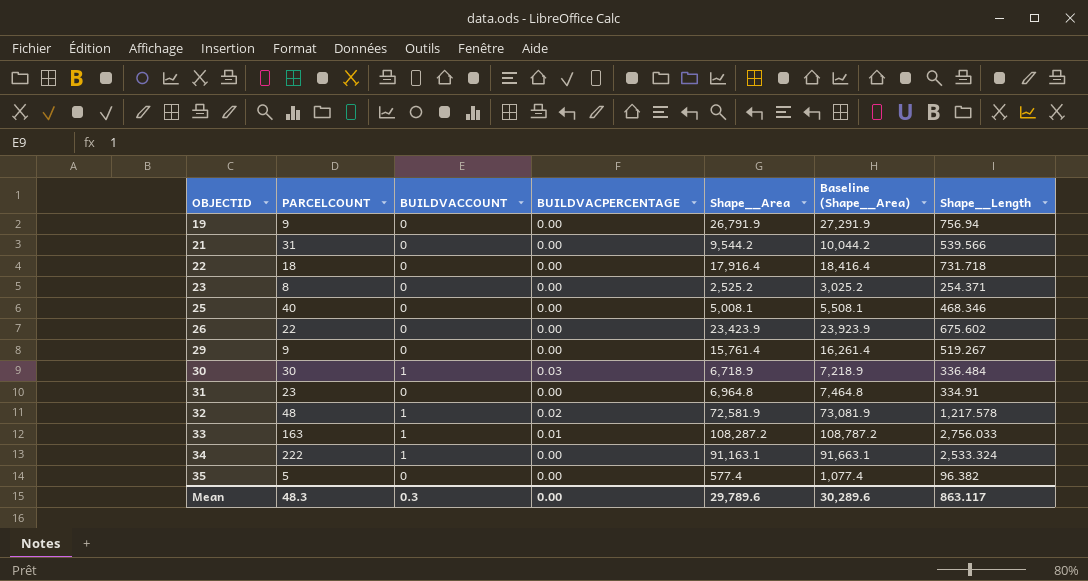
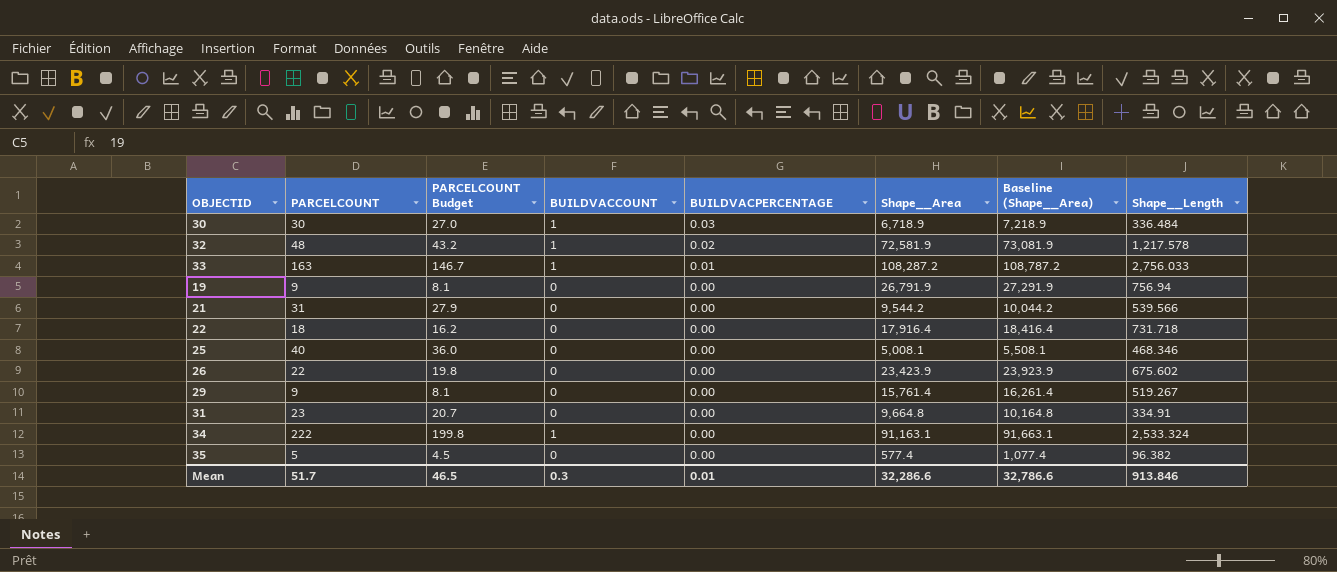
row order: OBJECTID ascending -> BUILDVACPERCENTAGE descending
column PARCELCOUNT Budget | formula: none -> [PARCELCOUNT] * 0.9
row 23: 8 | 0 | 0.00 | 2,525.2 | 3,025.2 | 254.371 -> none
31 | Shape__Area: 6,964.8 -> 9,664.8
31 | Baseline (Shape__Area): 7,464.8 -> 10,164.8
Mean | PARCELCOUNT: 48.3 -> 51.7
Mean | BUILDVACPERCENTAGE: 0.00 -> 0.01
Mean | Shape__Area: 29,789.6 -> 32,286.6
Mean | Baseline (Shape__Area): 30,289.6 -> 32,786.6
Mean | Shape__Length: 863.117 -> 913.846

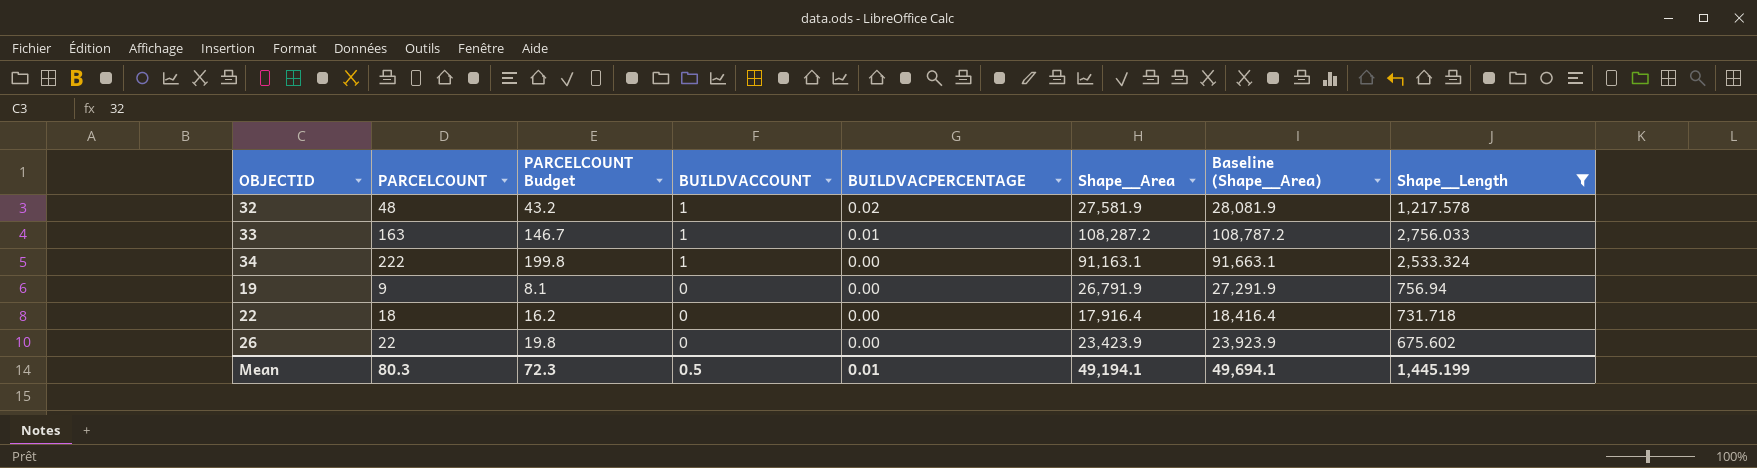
filter: none -> Shape__Length >= 675.602
row order: BUILDVACPERCENTAGE descending -> BUILDVACCOUNT descending
32 | Shape__Area: 72,581.9 -> 27,581.9
32 | Baseline (Shape__Area): 73,081.9 -> 28,081.9
Mean | PARCELCOUNT: 51.7 -> 80.3
Mean | PARCELCOUNT Budget: 46.5 -> 72.3
Mean | BUILDVACCOUNT: 0.3 -> 0.5
Mean | Shape__Area: 32,286.6 -> 49,194.1
Mean | Baseline (Shape__Area): 32,786.6 -> 49,694.1
Mean | Shape__Length: 913.846 -> 1,445.199

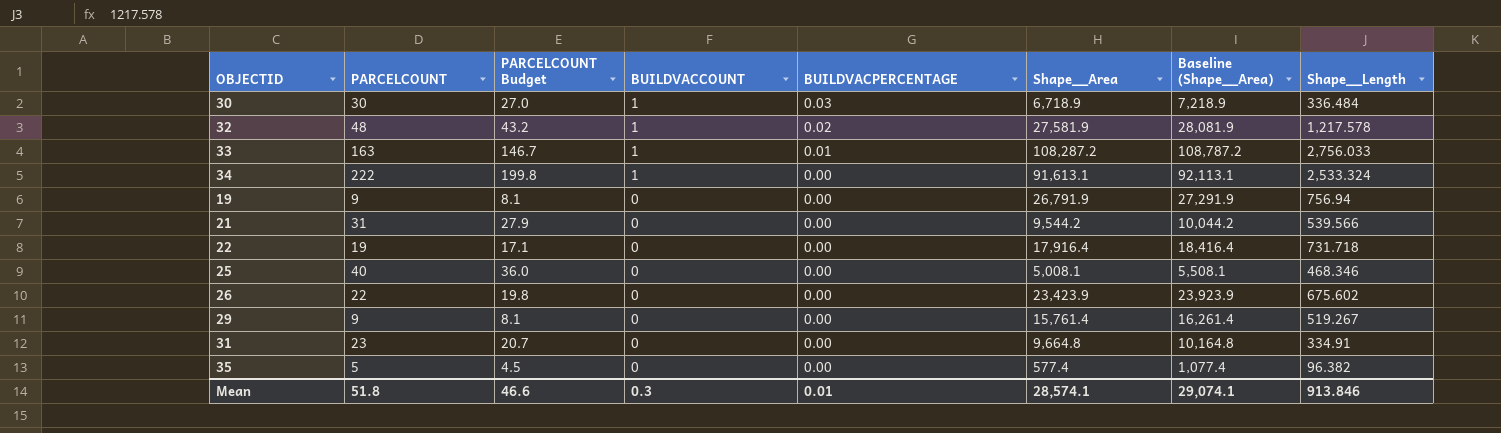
filter: Shape__Length >= 675.602 -> none
34 | Shape__Area: 91,163.1 -> 91,613.1
34 | Baseline (Shape__Area): 91,663.1 -> 92,113.1
22 | PARCELCOUNT: 18 -> 19
22 | PARCELCOUNT Budget: 16.2 -> 17.1
Mean | PARCELCOUNT: 80.3 -> 51.8
Mean | PARCELCOUNT Budget: 72.3 -> 46.6
Mean | BUILDVACCOUNT: 0.5 -> 0.3
Mean | Shape__Area: 49,194.1 -> 28,574.1
Mean | Baseline (Shape__Area): 49,694.1 -> 29,074.1
Mean | Shape__Length: 1,445.199 -> 913.846

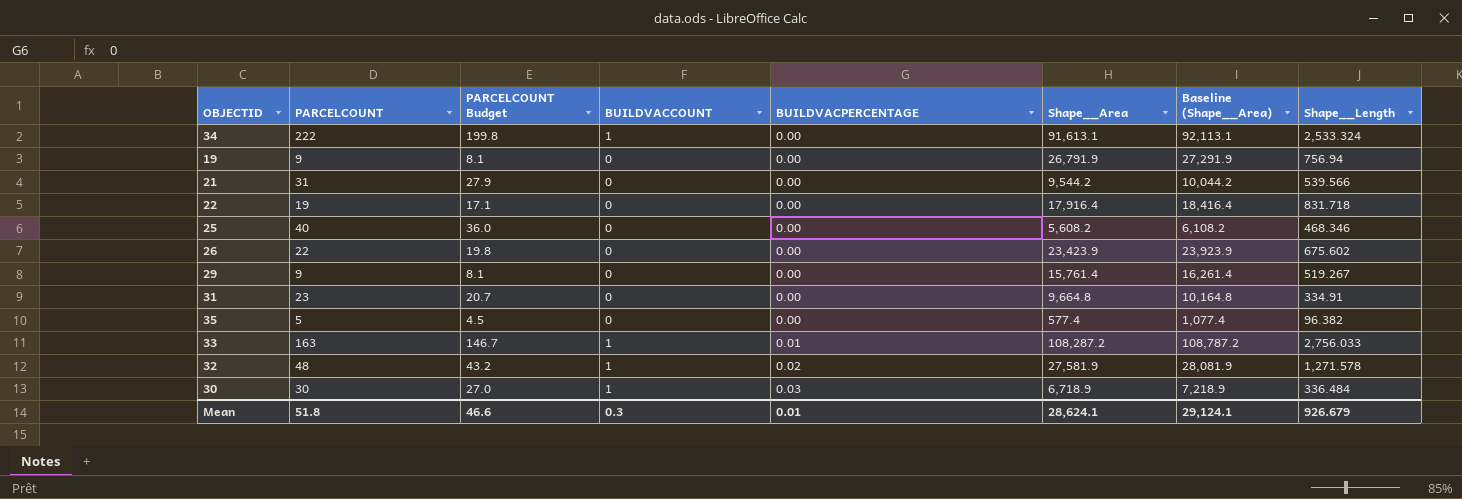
row order: BUILDVACCOUNT descending -> BUILDVACPERCENTAGE ascending
22 | Shape__Length: 731.718 -> 831.718
25 | Shape__Area: 5,008.1 -> 5,608.2
25 | Baseline (Shape__Area): 5,508.1 -> 6,108.2
32 | Shape__Length: 1,217.578 -> 1,271.578
Mean | Shape__Area: 28,574.1 -> 28,624.1
Mean | Baseline (Shape__Area): 29,074.1 -> 29,124.1
Mean | Shape__Length: 913.846 -> 926.679

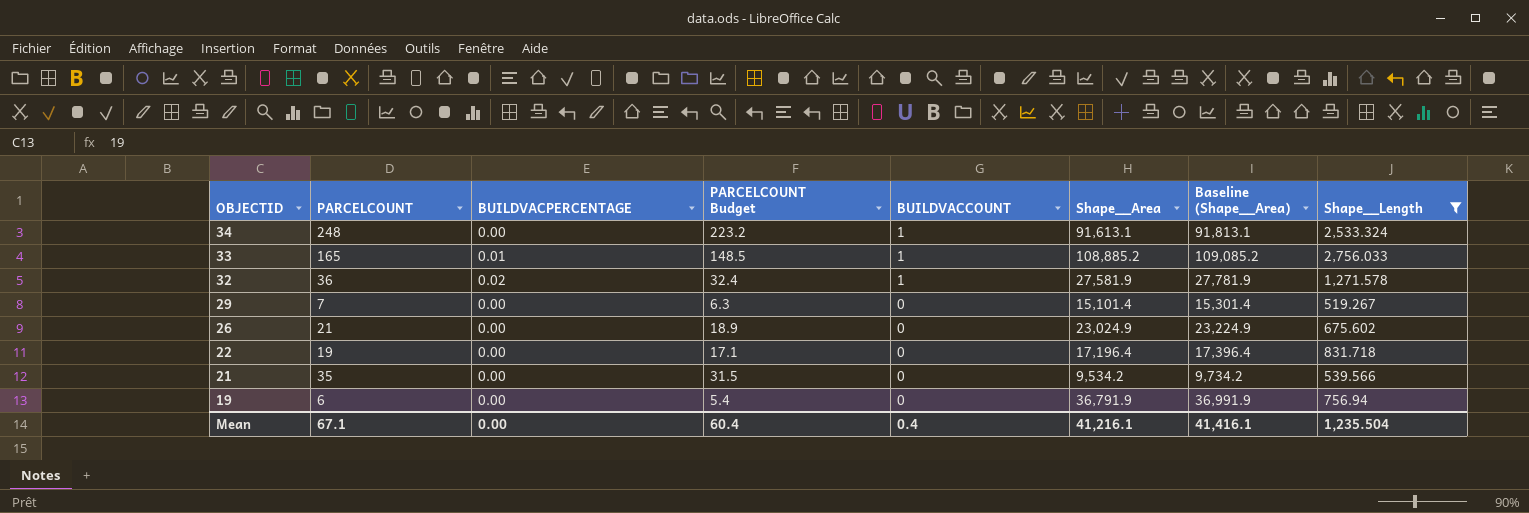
filter: none -> Shape__Length >= 519.267
row order: BUILDVACPERCENTAGE ascending -> OBJECTID descending
column BUILDVACPERCENTAGE | position: 5 -> 3
column Baseline (Shape__Area) | formula: [Shape__Area] + 500 -> [Shape__Area] + 200
34 | PARCELCOUNT: 222 -> 248
34 | PARCELCOUNT Budget: 199.8 -> 223.2
33 | PARCELCOUNT: 163 -> 165
33 | PARCELCOUNT Budget: 146.7 -> 148.5
33 | Shape__Area: 108,287.2 -> 108,885.2
32 | PARCELCOUNT: 48 -> 36
32 | PARCELCOUNT Budget: 43.2 -> 32.4
29 | PARCELCOUNT: 9 -> 7
29 | PARCELCOUNT Budget: 8.1 -> 6.3
29 | Shape__Area: 15,761.4 -> 15,101.4
26 | PARCELCOUNT: 22 -> 21
26 | PARCELCOUNT Budget: 19.8 -> 18.9
26 | Shape__Area: 23,423.9 -> 23,024.9
22 | Shape__Area: 17,916.4 -> 17,196.4
21 | PARCELCOUNT: 31 -> 35
21 | PARCELCOUNT Budget: 27.9 -> 31.5
21 | Shape__Area: 9,544.2 -> 9,534.2
19 | PARCELCOUNT: 9 -> 6
19 | PARCELCOUNT Budget: 8.1 -> 5.4
19 | Shape__Area: 26,791.9 -> 36,791.9
Mean | PARCELCOUNT: 51.8 -> 67.1
Mean | BUILDVACPERCENTAGE: 0.01 -> 0.00
Mean | PARCELCOUNT Budget: 46.6 -> 60.4
Mean | BUILDVACCOUNT: 0.3 -> 0.4
Mean | Shape__Area: 28,624.1 -> 41,216.1
Mean | Baseline (Shape__Area): 29,124.1 -> 41,416.1
Mean | Shape__Length: 926.679 -> 1,235.504

